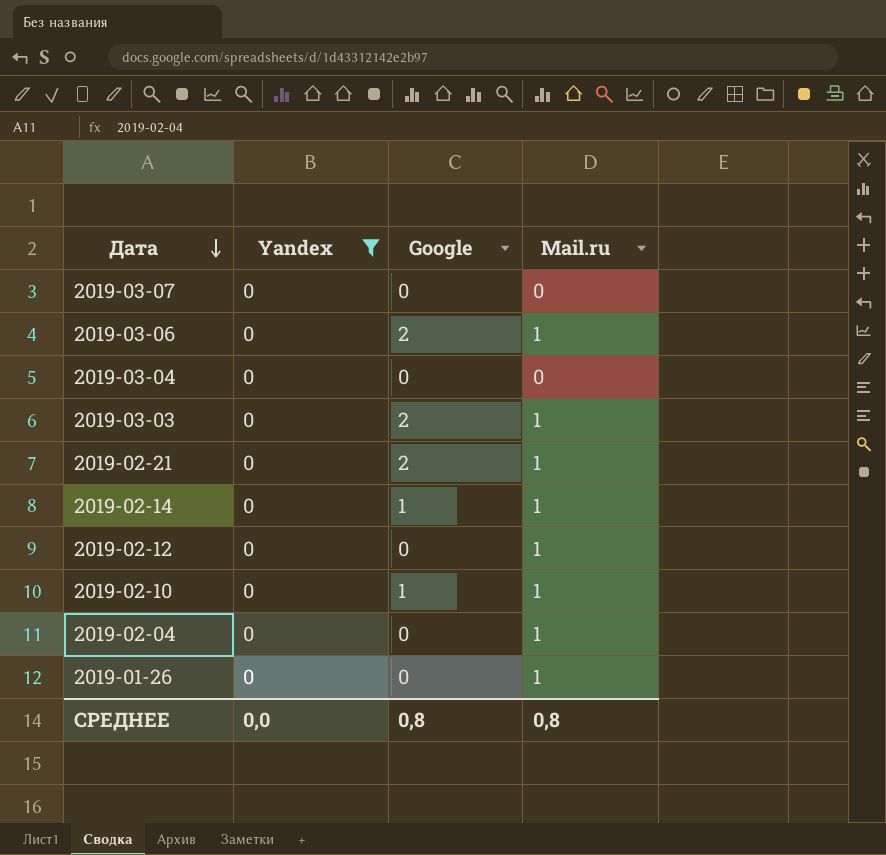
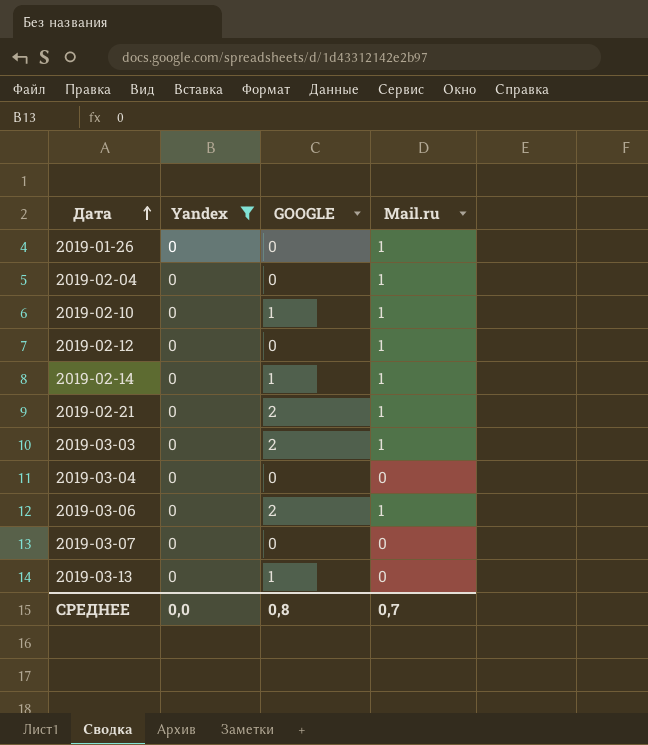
row order: Дата descending -> Дата ascending
column name: Google -> GOOGLE
row 2019-03-13: none -> 0 | 1 | 0
СРЕДНЕЕ | Mail.ru: 0,8 -> 0,7

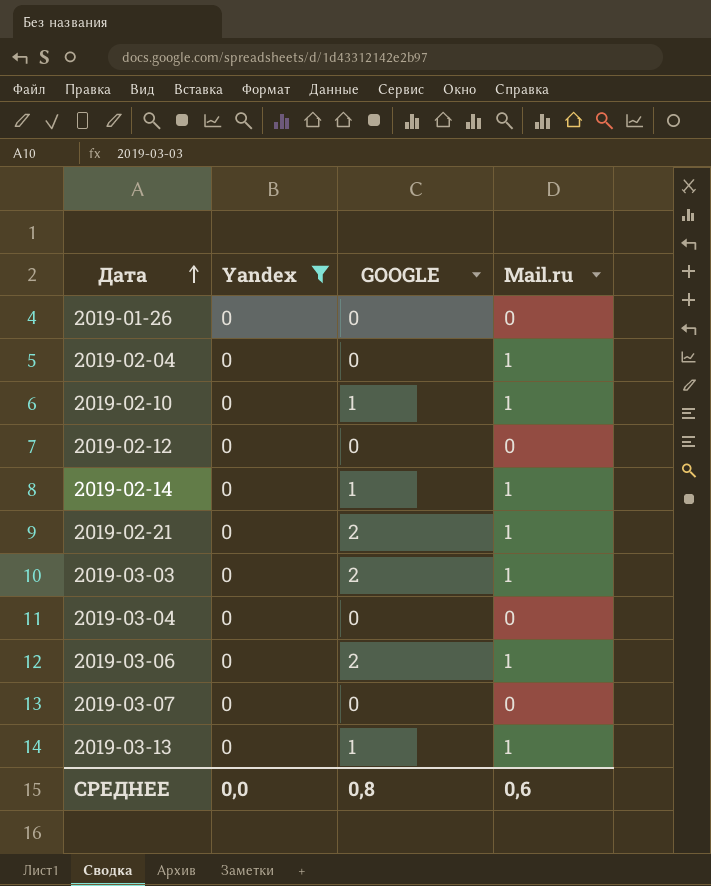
2019-01-26 | Mail.ru: 1 -> 0
2019-02-12 | Mail.ru: 1 -> 0
2019-03-13 | Mail.ru: 0 -> 1
СРЕДНЕЕ | Mail.ru: 0,7 -> 0,6

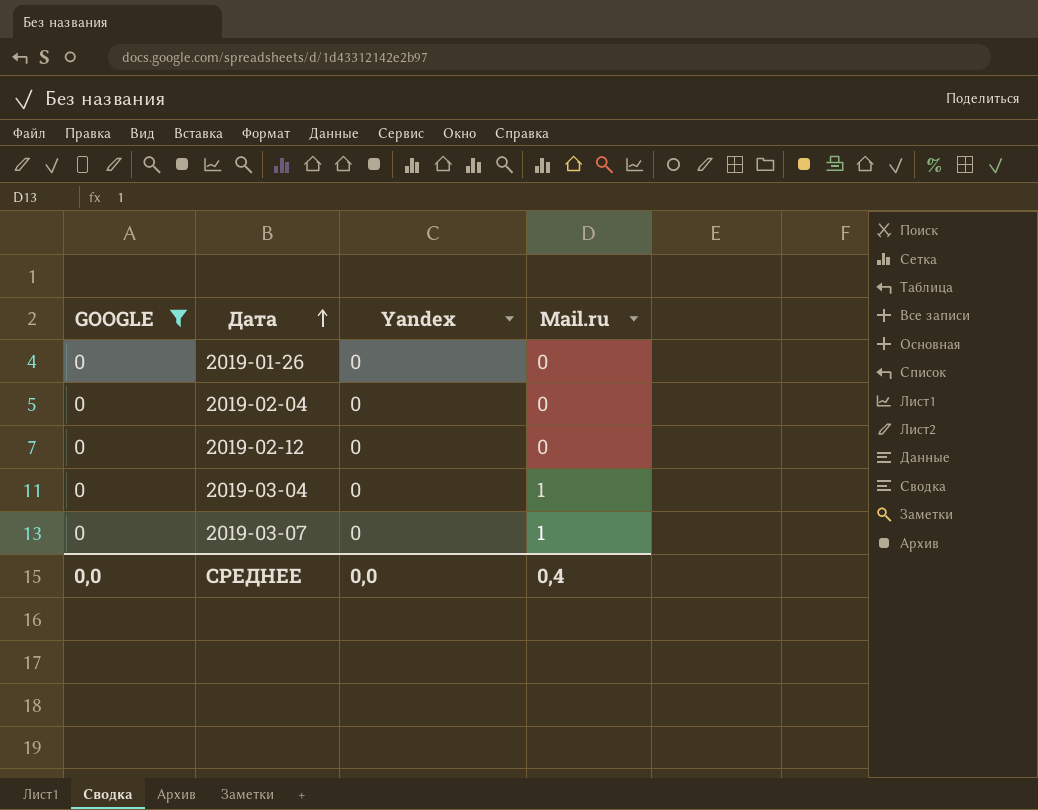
filter: Yandex = 0 -> GOOGLE = 0
column GOOGLE | position: 3 -> 1
2019-02-04 | Mail.ru: 1 -> 0
2019-03-04 | Mail.ru: 0 -> 1
2019-03-07 | Mail.ru: 0 -> 1
СРЕДНЕЕ | GOOGLE: 0,8 -> 0,0
СРЕДНЕЕ | Mail.ru: 0,6 -> 0,4

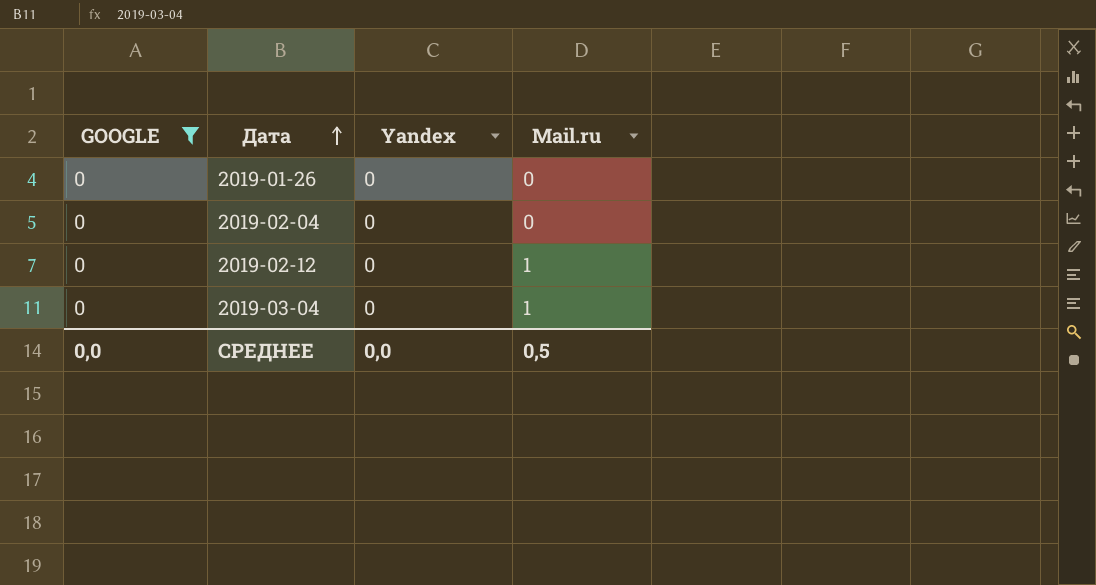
row 2019-03-07: 0 | 0 | 1 -> none
2019-02-12 | Mail.ru: 0 -> 1
СРЕДНЕЕ | Mail.ru: 0,4 -> 0,5

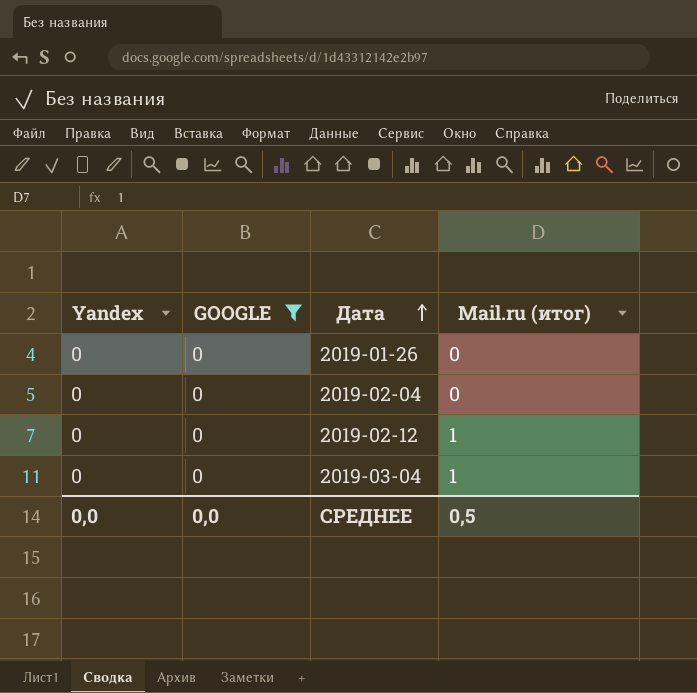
column Yandex | position: 3 -> 1
column name: Mail.ru -> Mail.ru (итог)

